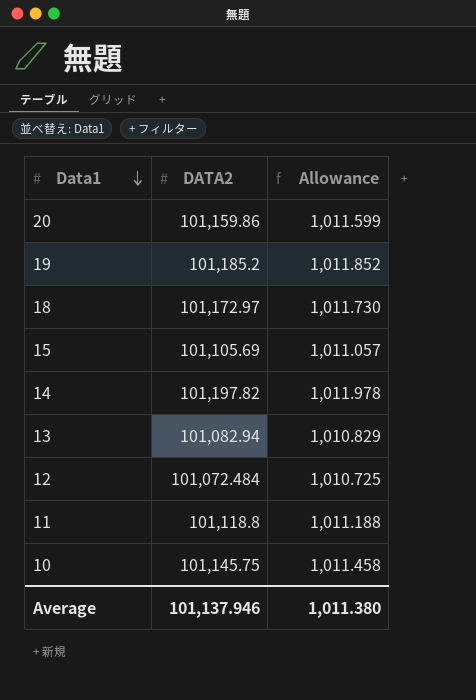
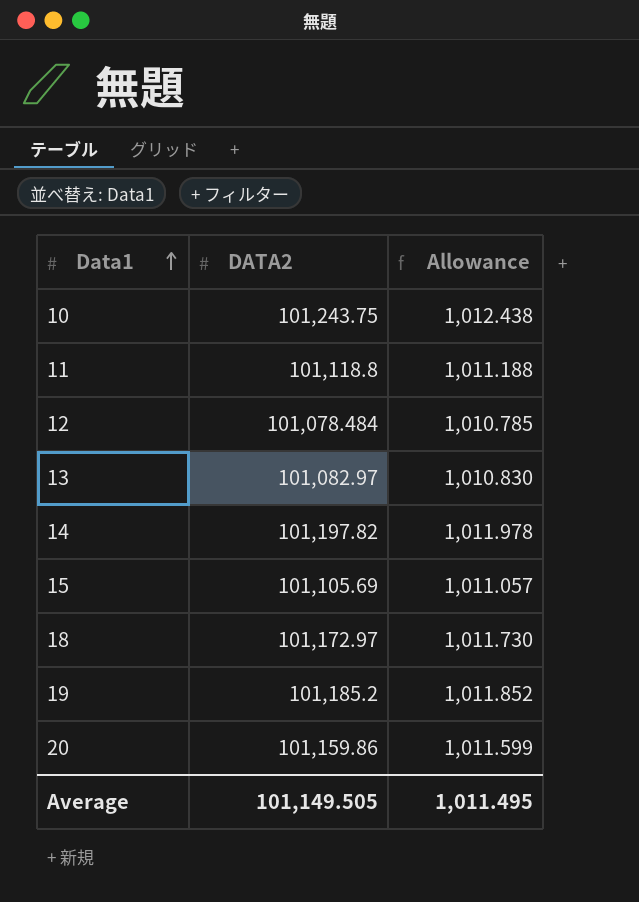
row order: Data1 descending -> Data1 ascending
10 | DATA2: 101,145.75 -> 101,243.75
10 | Allowance: 1,011.458 -> 1,012.438
12 | DATA2: 101,072.484 -> 101,078.484
12 | Allowance: 1,010.725 -> 1,010.785
13 | DATA2: 101,082.94 -> 101,082.97
13 | Allowance: 1,010.829 -> 1,010.830
Average | DATA2: 101,137.946 -> 101,149.505
Average | Allowance: 1,011.380 -> 1,011.495

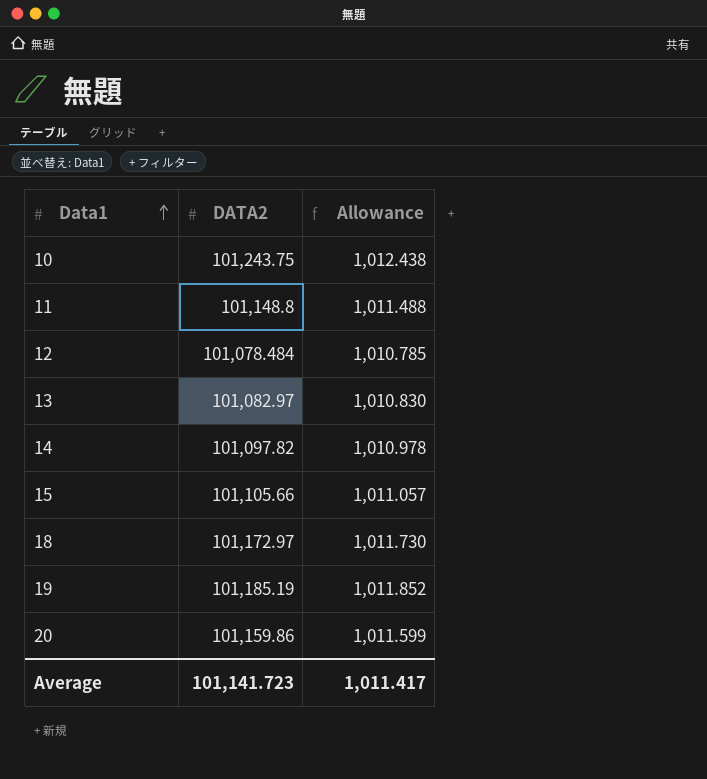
11 | DATA2: 101,118.8 -> 101,148.8
11 | Allowance: 1,011.188 -> 1,011.488
14 | DATA2: 101,197.82 -> 101,097.82
14 | Allowance: 1,011.978 -> 1,010.978
15 | DATA2: 101,105.69 -> 101,105.66
19 | DATA2: 101,185.2 -> 101,185.19
Average | DATA2: 101,149.505 -> 101,141.723
Average | Allowance: 1,011.495 -> 1,011.417

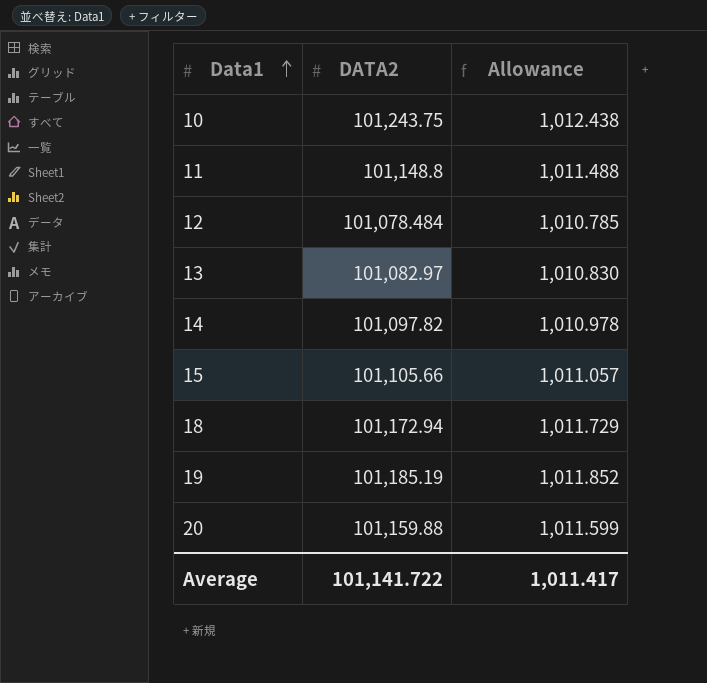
18 | DATA2: 101,172.97 -> 101,172.94
18 | Allowance: 1,011.730 -> 1,011.729
20 | DATA2: 101,159.86 -> 101,159.88
Average | DATA2: 101,141.723 -> 101,141.722

